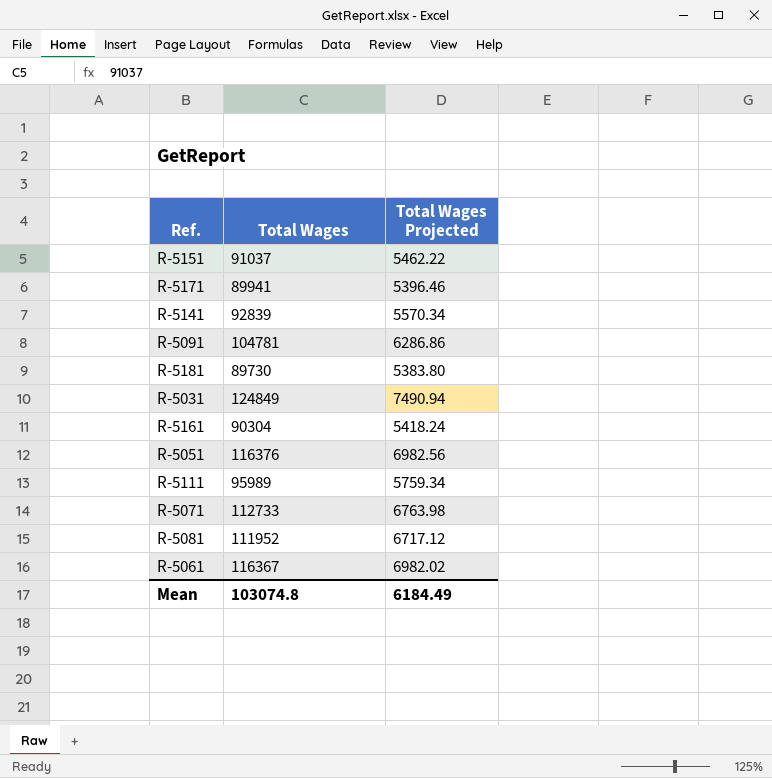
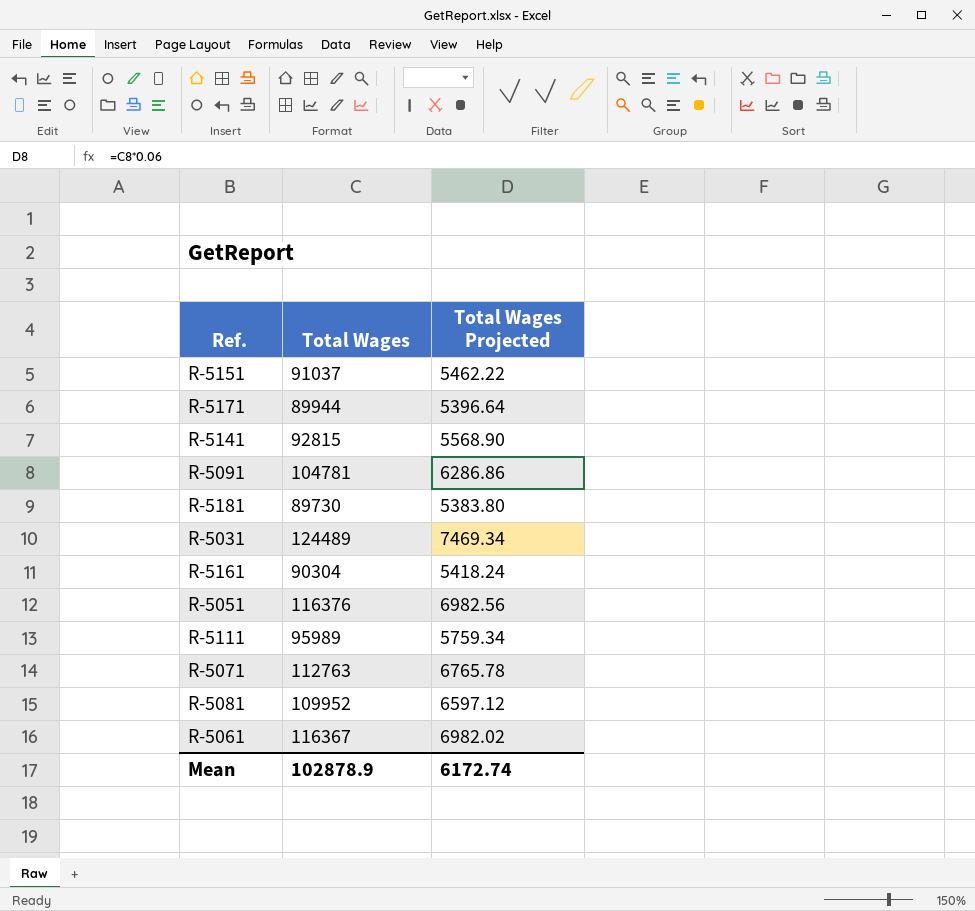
R-5171 | Total Wages: 89941 -> 89944
R-5171 | Total Wages Projected: 5396.46 -> 5396.64
R-5141 | Total Wages: 92839 -> 92815
R-5141 | Total Wages Projected: 5570.34 -> 5568.90
R-5031 | Total Wages: 124849 -> 124489
R-5031 | Total Wages Projected: 7490.94 -> 7469.34
R-5071 | Total Wages: 112733 -> 112763
R-5071 | Total Wages Projected: 6763.98 -> 6765.78
R-5081 | Total Wages: 111952 -> 109952
R-5081 | Total Wages Projected: 6717.12 -> 6597.12
Mean | Total Wages: 103074.8 -> 102878.9
Mean | Total Wages Projected: 6184.49 -> 6172.74

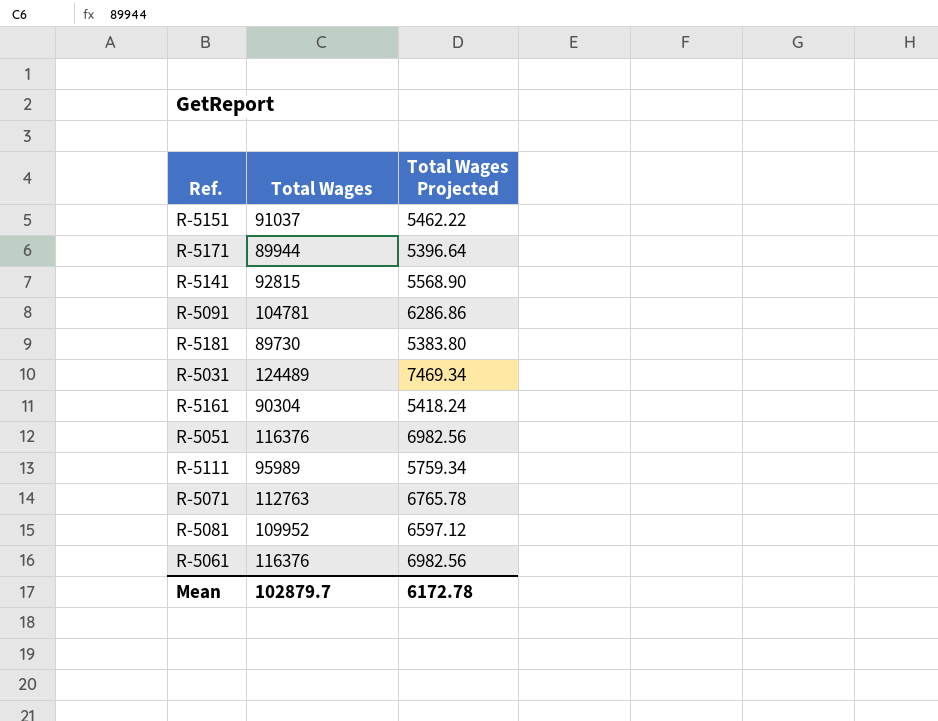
R-5061 | Total Wages: 116367 -> 116376
R-5061 | Total Wages Projected: 6982.02 -> 6982.56
Mean | Total Wages: 102878.9 -> 102879.7
Mean | Total Wages Projected: 6172.74 -> 6172.78

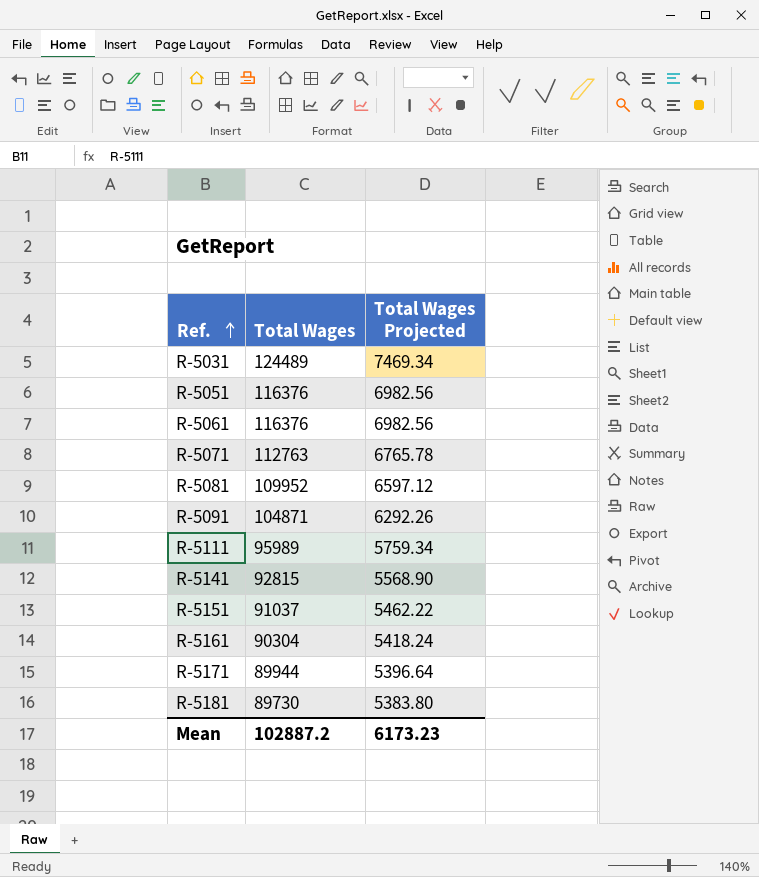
row order: none -> Ref. ascending
R-5091 | Total Wages: 104781 -> 104871
R-5091 | Total Wages Projected: 6286.86 -> 6292.26
Mean | Total Wages: 102879.7 -> 102887.2
Mean | Total Wages Projected: 6172.78 -> 6173.23

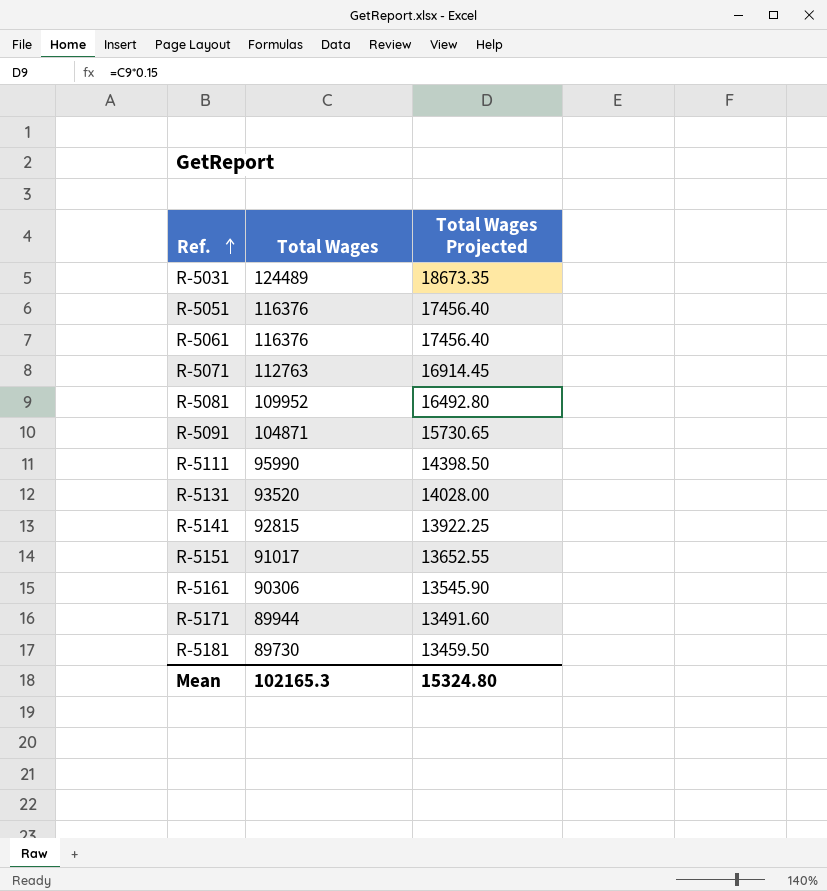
column Total Wages Projected | formula: [Total Wages] * 0.06 -> [Total Wages] * 0.15
R-5111 | Total Wages: 95989 -> 95990
row R-5131: none -> 93520 | 14028.00
R-5151 | Total Wages: 91037 -> 91017
R-5161 | Total Wages: 90304 -> 90306
Mean | Total Wages: 102887.2 -> 102165.3
Mean | Total Wages Projected: 6173.23 -> 15324.80

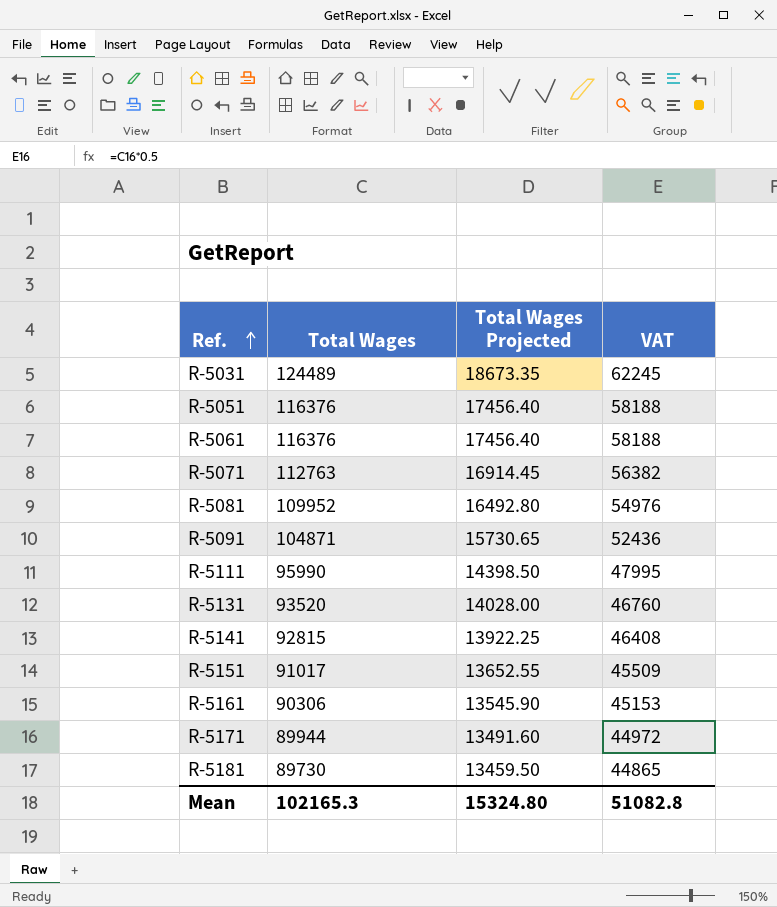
column VAT | formula: none -> [Total Wages] * 0.5

